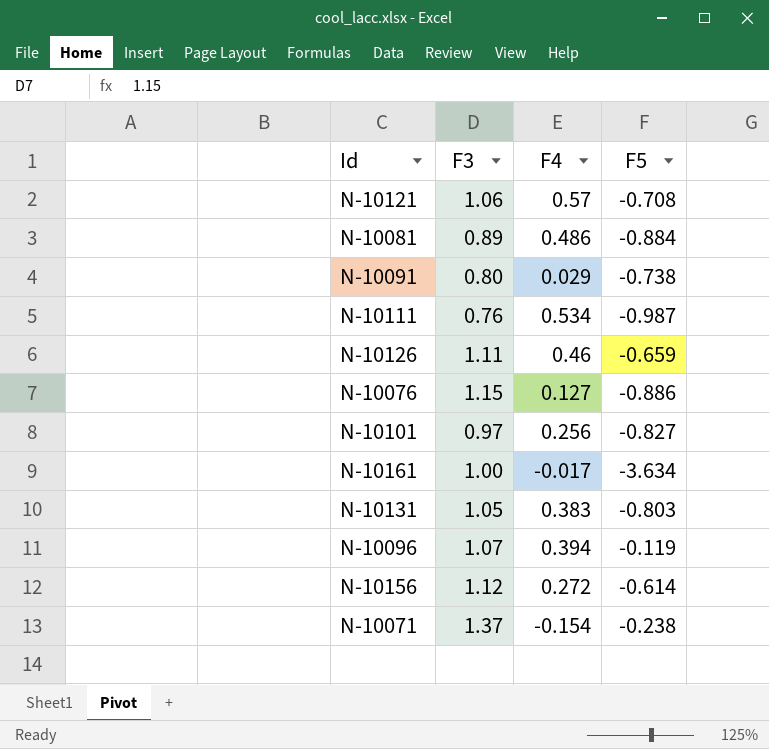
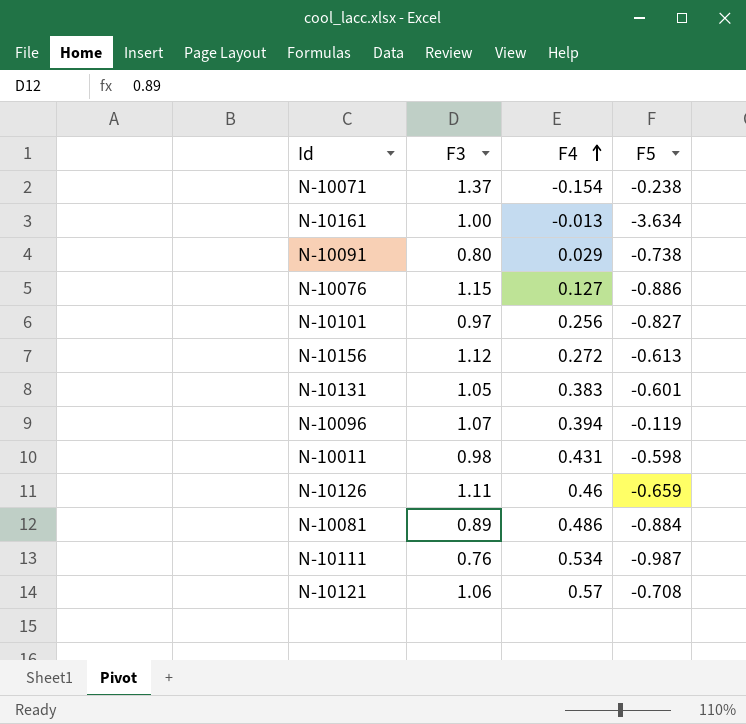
row order: none -> F4 ascending
N-10161 | F4: -0.017 -> -0.013
N-10156 | F5: -0.614 -> -0.613
N-10131 | F5: -0.803 -> -0.601
row N-10011: none -> 0.98 | 0.431 | -0.598

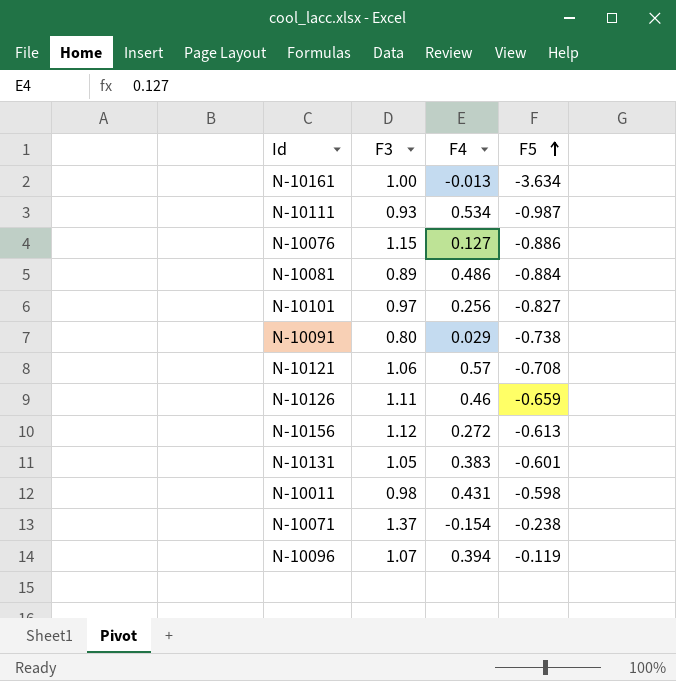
row order: F4 ascending -> F5 ascending
N-10111 | F3: 0.76 -> 0.93

